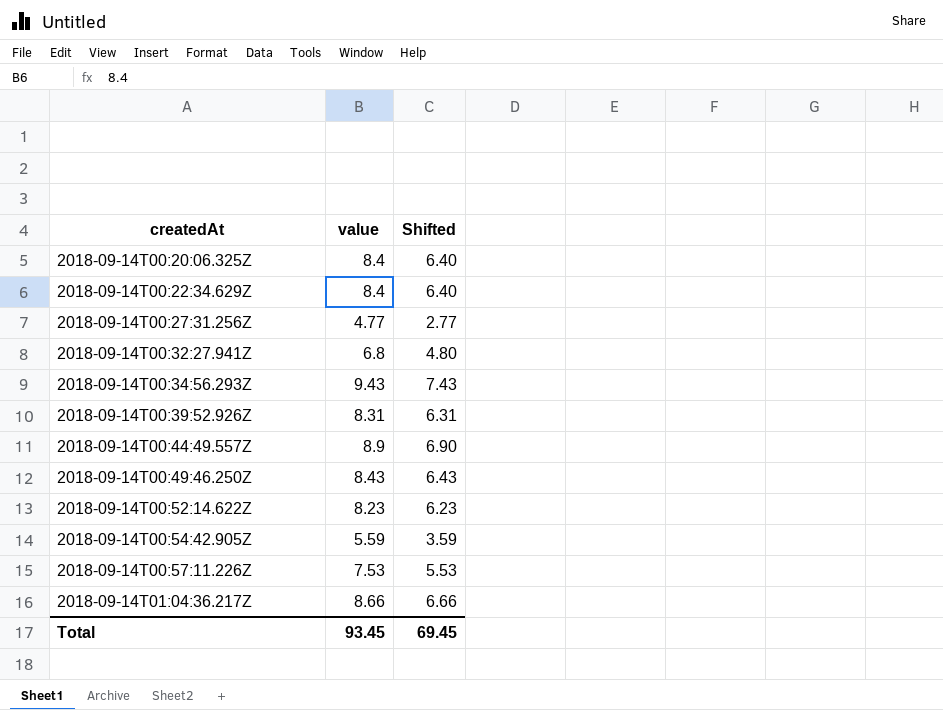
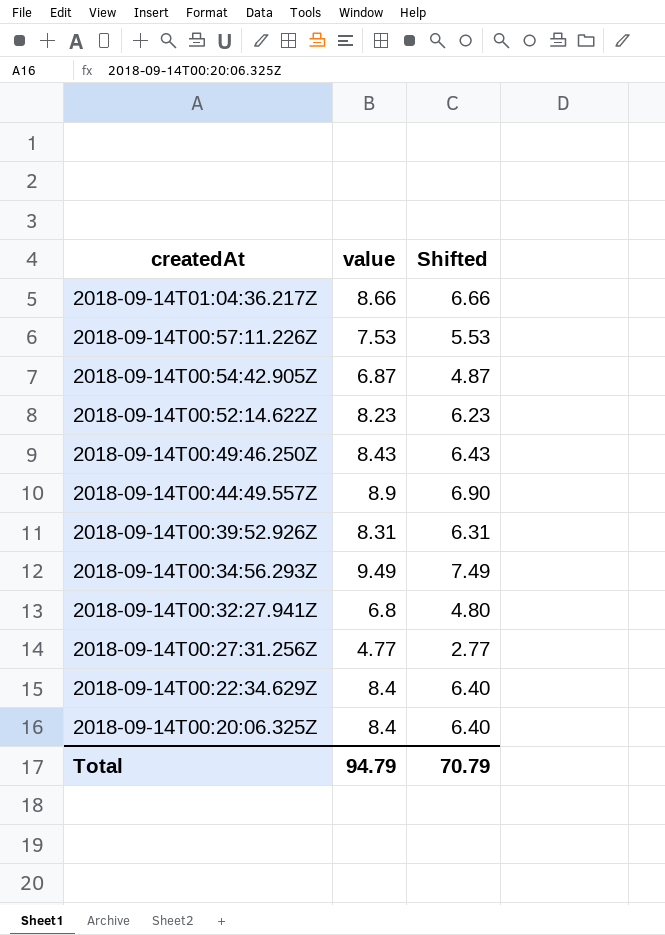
row order: createdAt ascending -> createdAt descending
2018-09-14T00:54:42.905Z | value: 5.59 -> 6.87
2018-09-14T00:54:42.905Z | Shifted: 3.59 -> 4.87
2018-09-14T00:34:56.293Z | value: 9.43 -> 9.49
2018-09-14T00:34:56.293Z | Shifted: 7.43 -> 7.49
Total | value: 93.45 -> 94.79
Total | Shifted: 69.45 -> 70.79

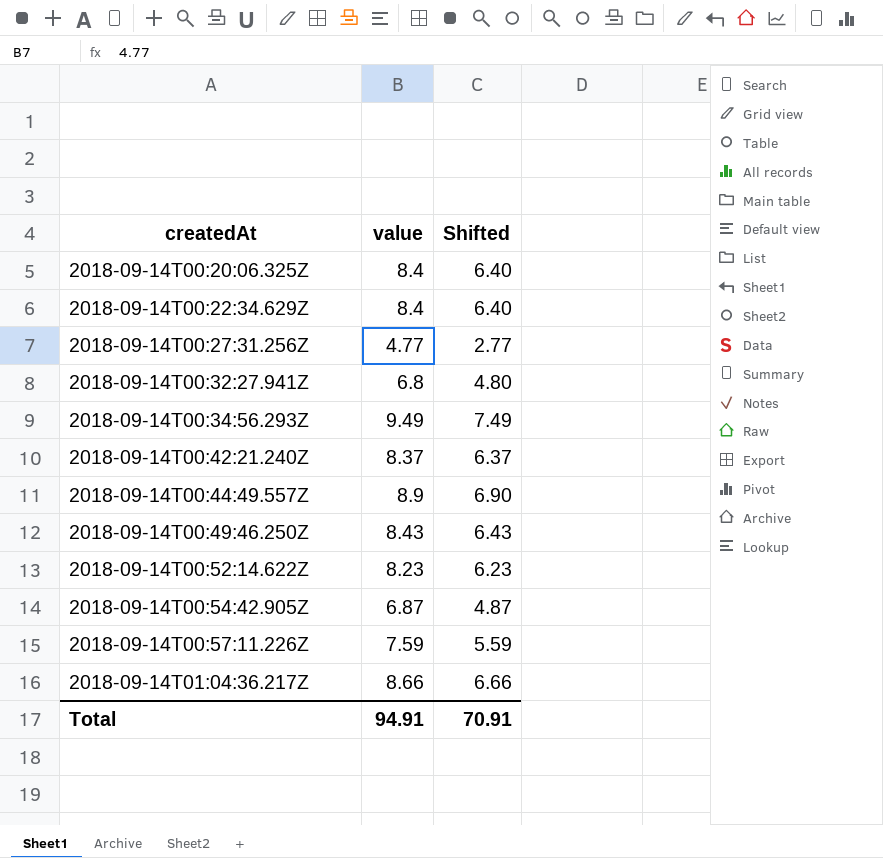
row order: createdAt descending -> createdAt ascending
row 2018-09-14T00:39:52.926Z: 8.31 | 6.31 -> none
row 2018-09-14T00:42:21.240Z: none -> 8.37 | 6.37
2018-09-14T00:57:11.226Z | value: 7.53 -> 7.59
2018-09-14T00:57:11.226Z | Shifted: 5.53 -> 5.59
Total | value: 94.79 -> 94.91
Total | Shifted: 70.79 -> 70.91

